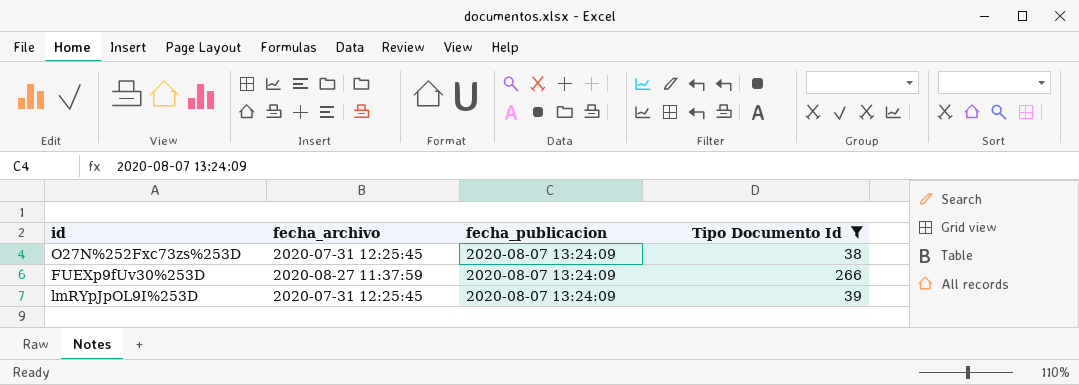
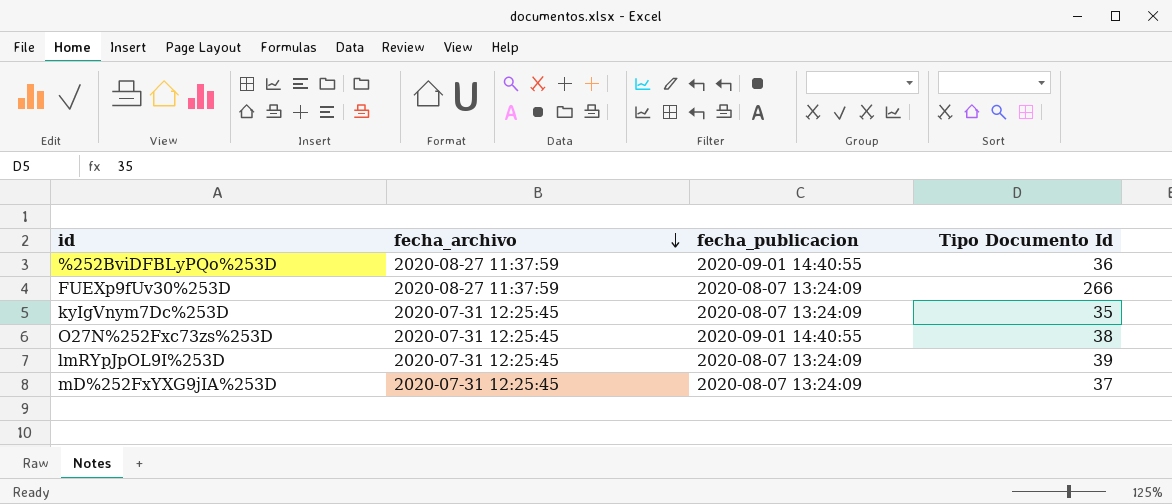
filter: Tipo Documento Id >= 38 -> none
row order: none -> fecha_archivo descending
O27N%252Fxc73zs%253D | fecha_publicacion: 2020-08-07 13:24:09 -> 2020-09-01 14:40:55

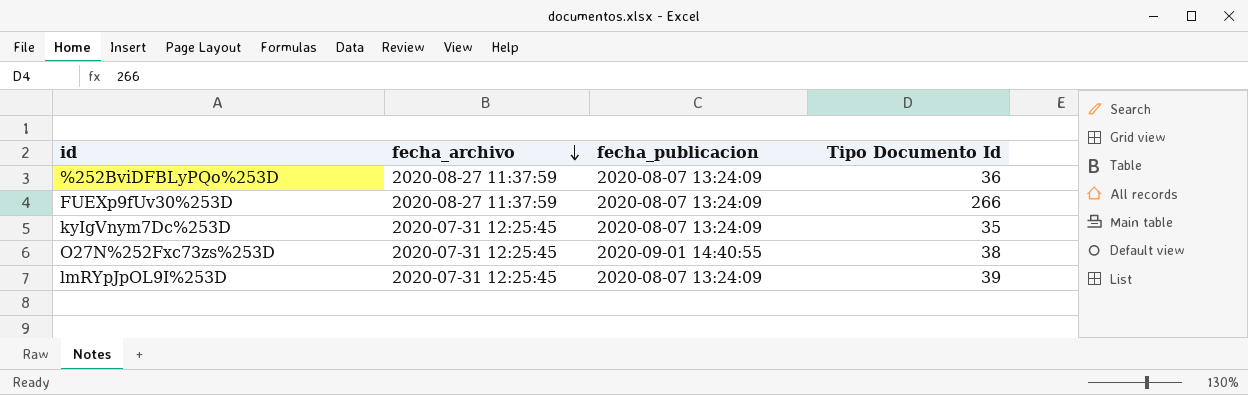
row mD%252FxYXG9jIA%253D: 2020-07-31 12:25:45 | 2020-08-07 13:24:09 | 37 -> none
%252BviDFBLyPQo%253D | fecha_publicacion: 2020-09-01 14:40:55 -> 2020-08-07 13:24:09

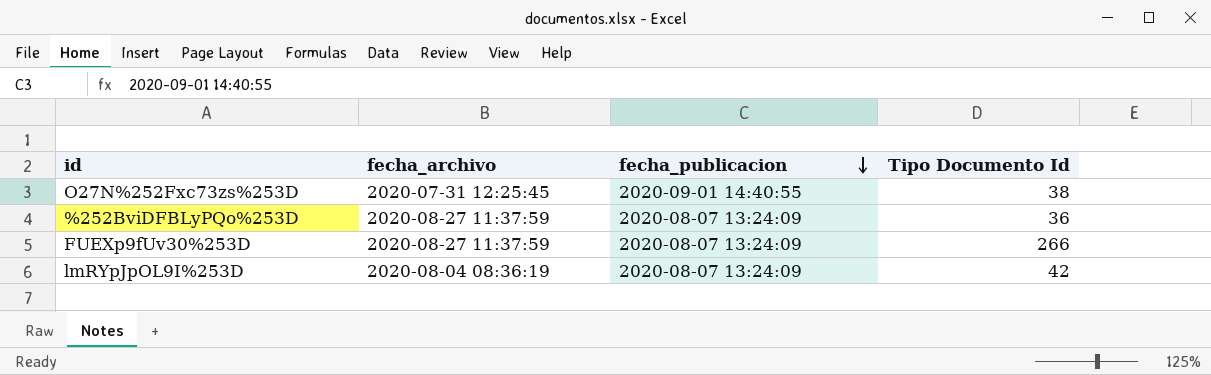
row order: fecha_archivo descending -> fecha_publicacion descending
row kyIgVnym7Dc%253D: 2020-07-31 12:25:45 | 2020-08-07 13:24:09 | 35 -> none
lmRYpJpOL9I%253D | fecha_archivo: 2020-07-31 12:25:45 -> 2020-08-04 08:36:19
lmRYpJpOL9I%253D | Tipo Documento Id: 39 -> 42

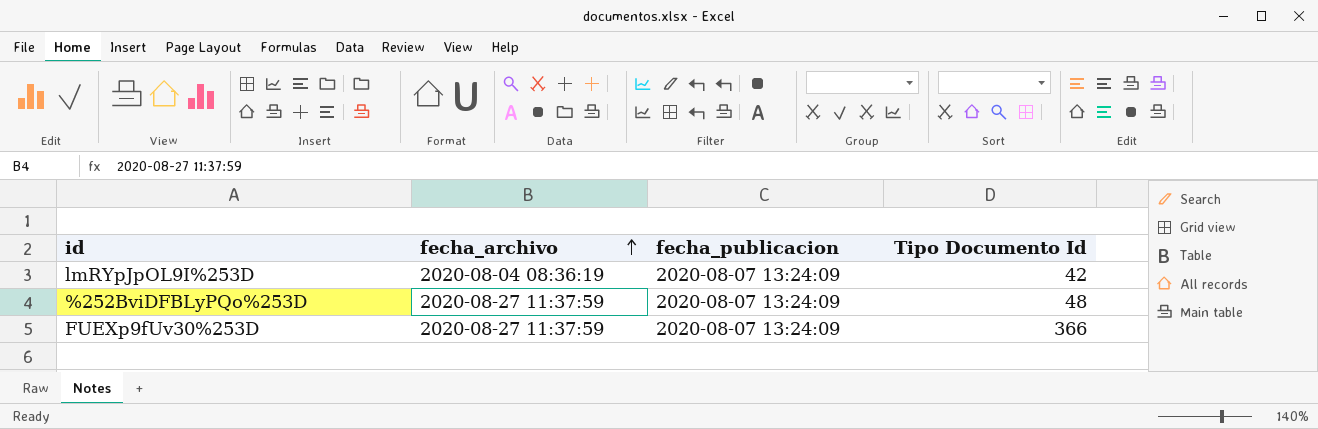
row order: fecha_publicacion descending -> fecha_archivo ascending
row O27N%252Fxc73zs%253D: 2020-07-31 12:25:45 | 2020-09-01 14:40:55 | 38 -> none
%252BviDFBLyPQo%253D | Tipo Documento Id: 36 -> 48
FUEXp9fUv30%253D | Tipo Documento Id: 266 -> 366

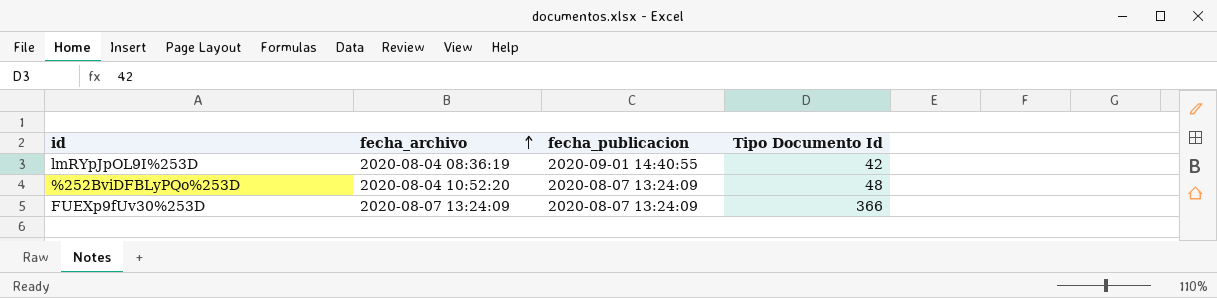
lmRYpJpOL9I%253D | fecha_publicacion: 2020-08-07 13:24:09 -> 2020-09-01 14:40:55
%252BviDFBLyPQo%253D | fecha_archivo: 2020-08-27 11:37:59 -> 2020-08-04 10:52:20
FUEXp9fUv30%253D | fecha_archivo: 2020-08-27 11:37:59 -> 2020-08-07 13:24:09

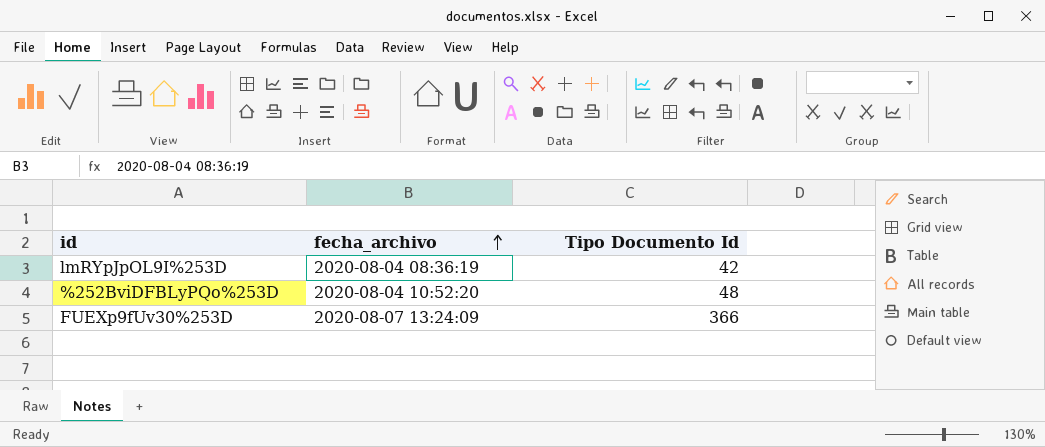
column fecha_publicacion | position: 3 -> none

